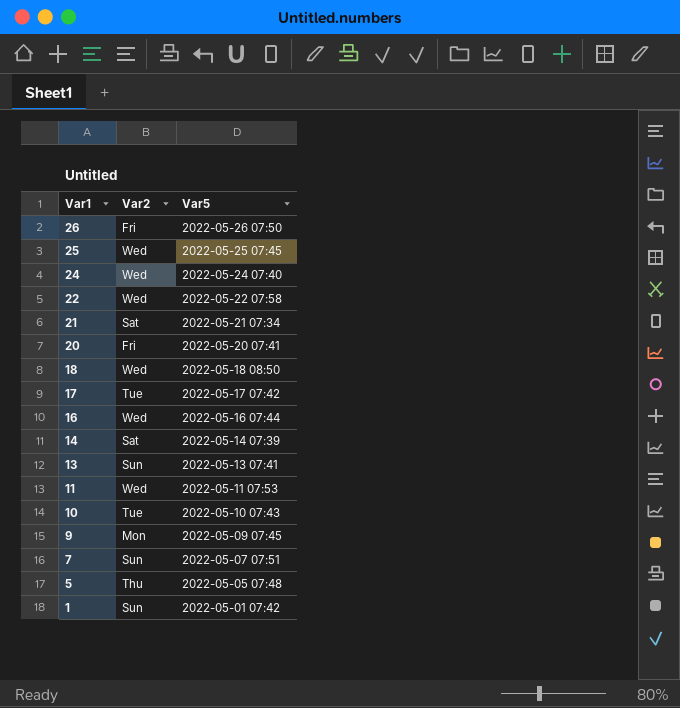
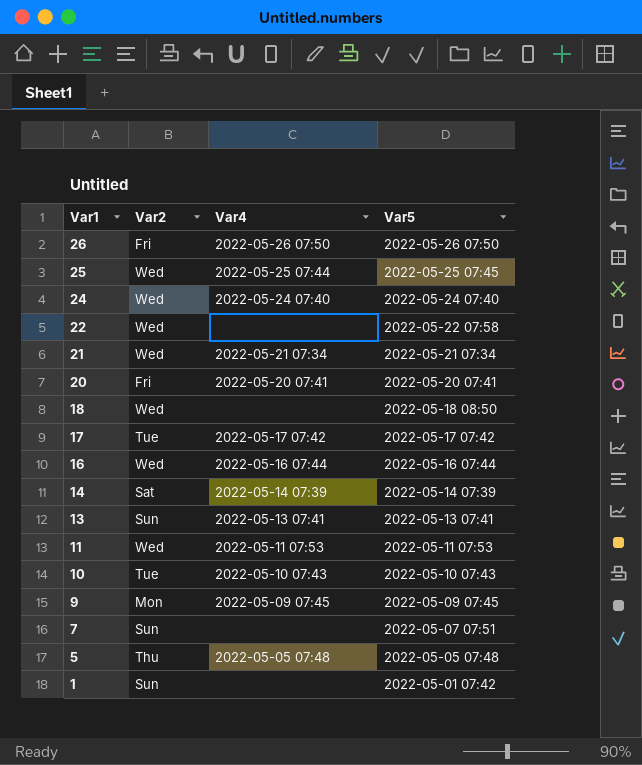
column Var4 | position: none -> 3
21 | Var2: Sat -> Wed

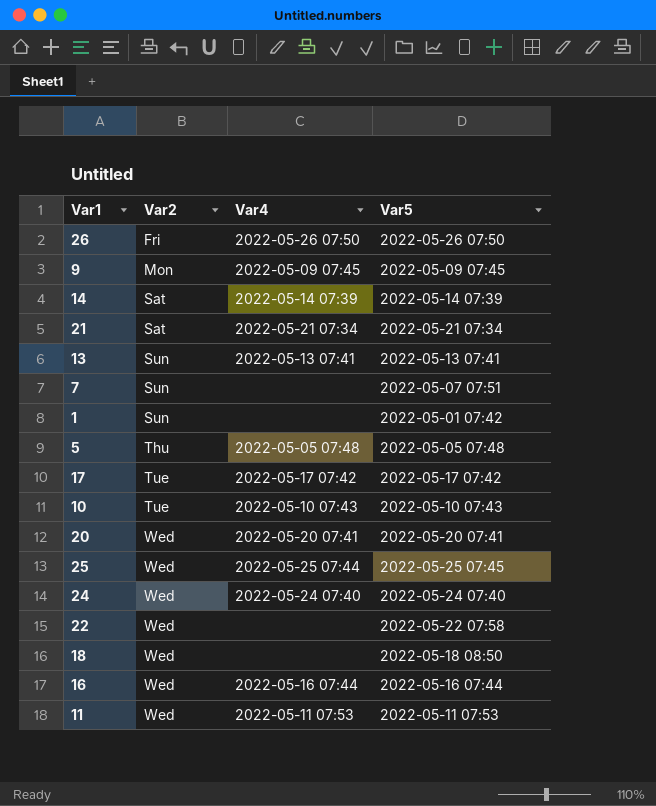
row order: Var1 descending -> Var2 ascending
21 | Var2: Wed -> Sat
20 | Var2: Fri -> Wed

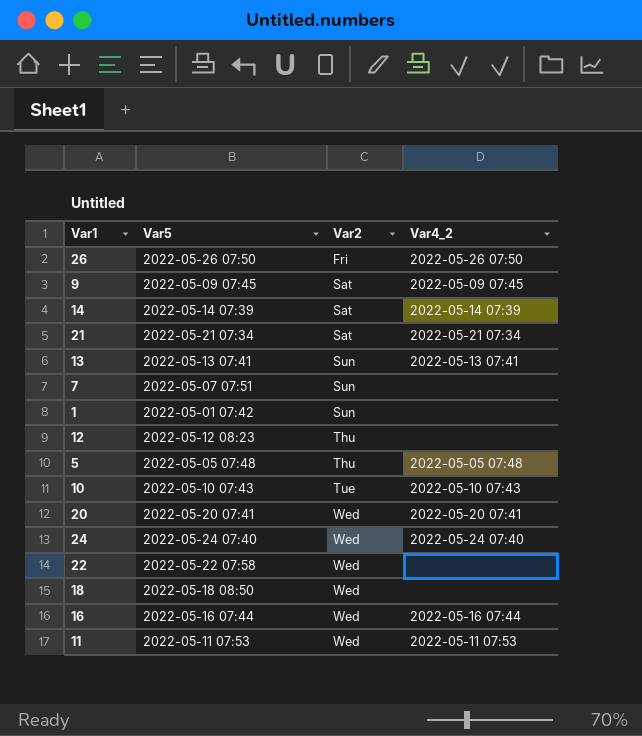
column Var5 | position: 4 -> 2
column name: Var4 -> Var4_2
row 17: Tue | 2022-05-17 07:42 | 2022-05-17 07:42 -> none
row 25: Wed | 2022-05-25 07:44 | 2022-05-25 07:45 -> none
9 | Var2: Mon -> Sat
row 12: none -> 2022-05-12 08:23 | Thu | none

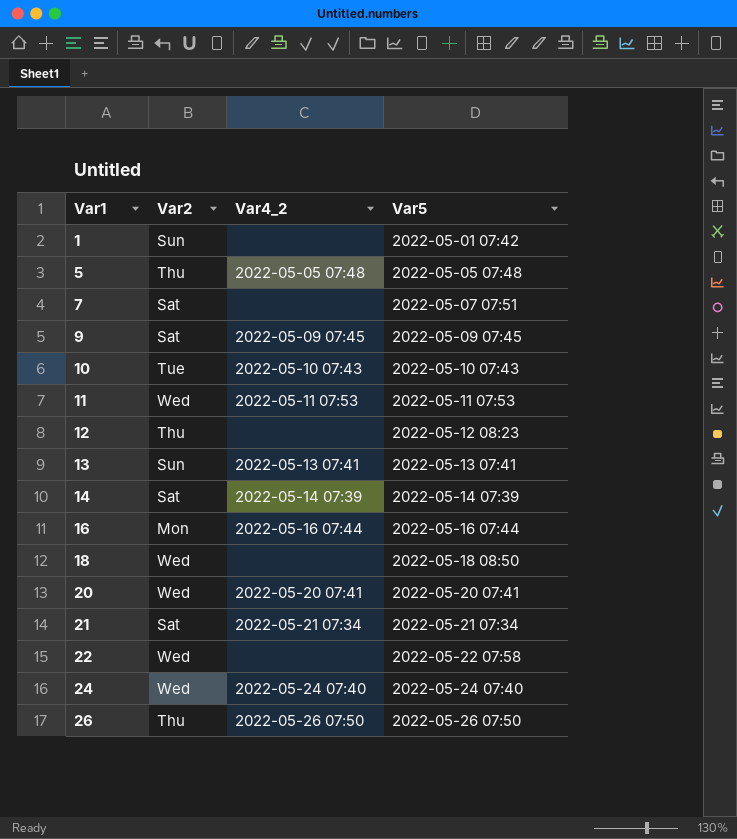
row order: Var2 ascending -> Var1 ascending
column Var5 | position: 2 -> 4
7 | Var2: Sun -> Sat
16 | Var2: Wed -> Mon
26 | Var2: Fri -> Thu

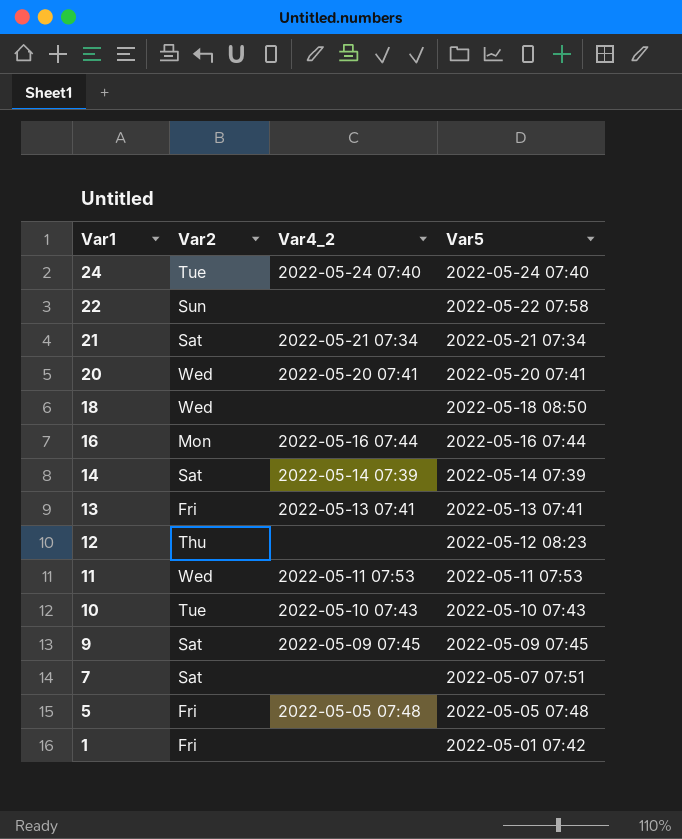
row order: Var1 ascending -> Var1 descending
row 26: Thu | 2022-05-26 07:50 | 2022-05-26 07:50 -> none
24 | Var2: Wed -> Tue
22 | Var2: Wed -> Sun
13 | Var2: Sun -> Fri
5 | Var2: Thu -> Fri
1 | Var2: Sun -> Fri

